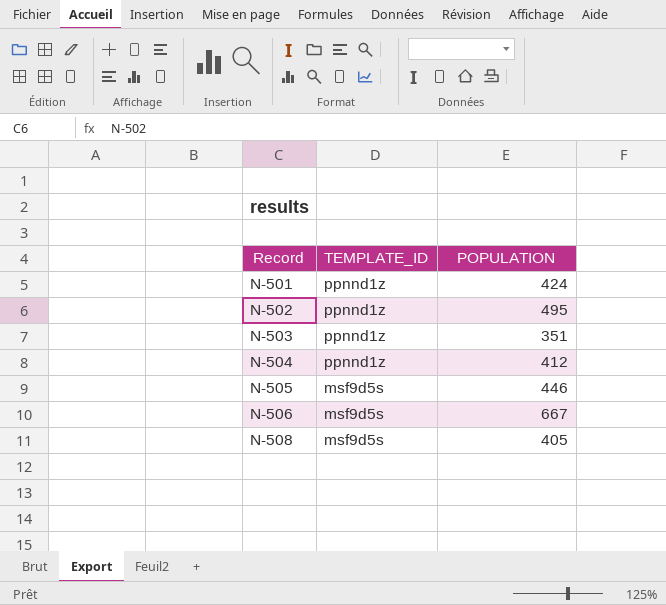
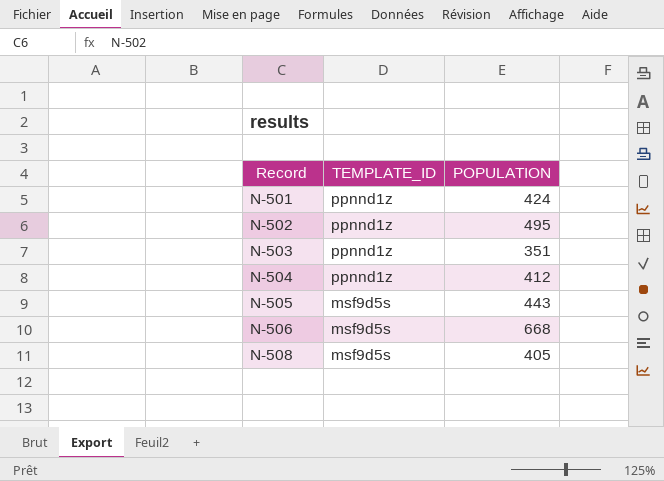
N-505 | POPULATION: 446 -> 443
N-506 | POPULATION: 667 -> 668

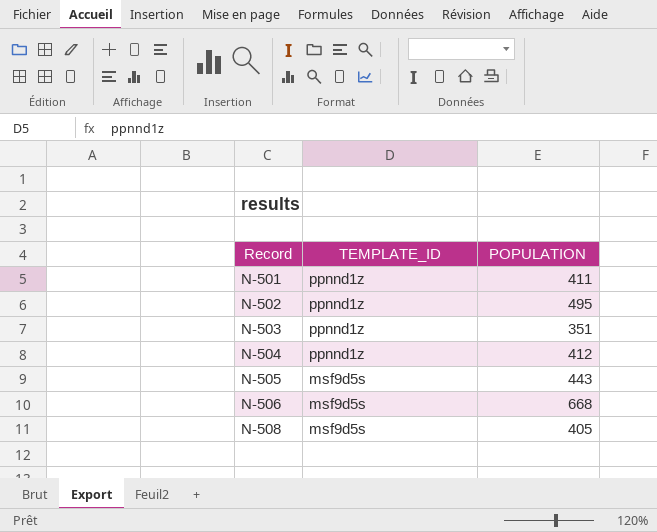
N-501 | POPULATION: 424 -> 411

